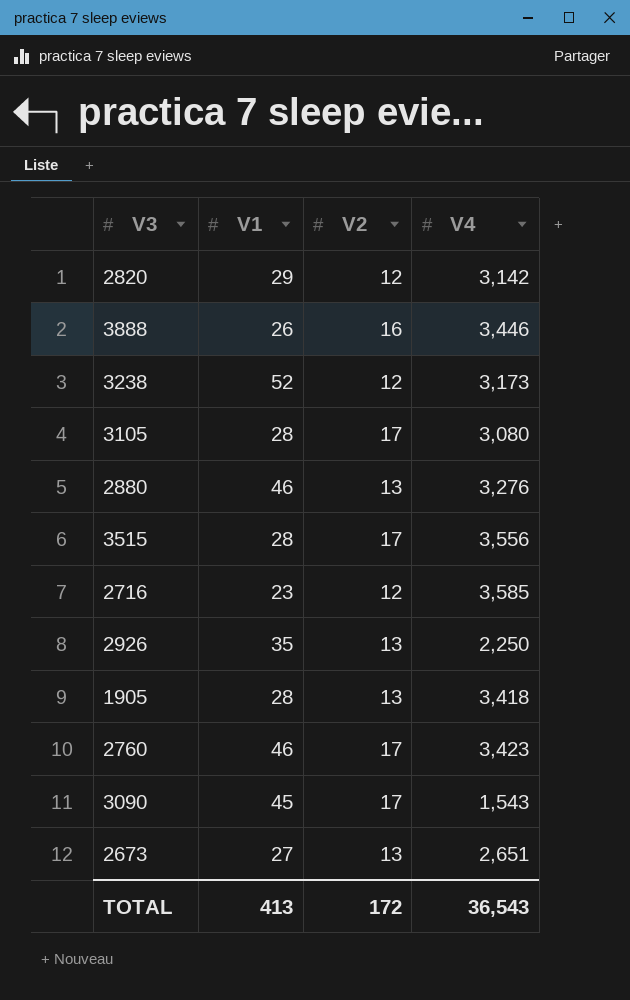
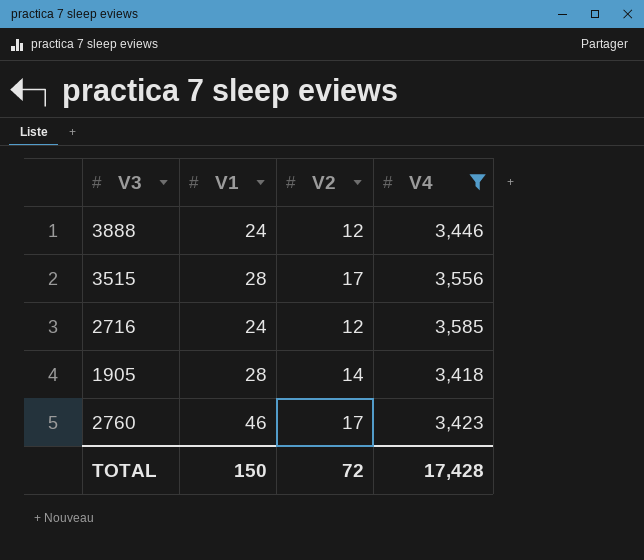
filter: none -> V4 >= 3,418
3888 | V1: 26 -> 24
3888 | V2: 16 -> 12
2716 | V1: 23 -> 24
1905 | V2: 13 -> 14
TOTAL | V1: 413 -> 150
TOTAL | V2: 172 -> 72
TOTAL | V4: 36,543 -> 17,428

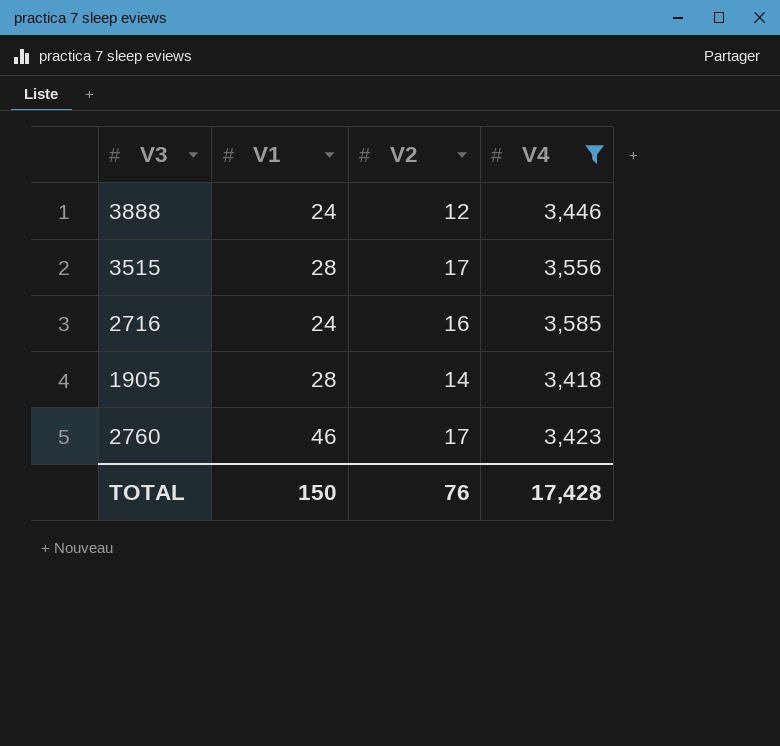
2716 | V2: 12 -> 16
TOTAL | V2: 72 -> 76

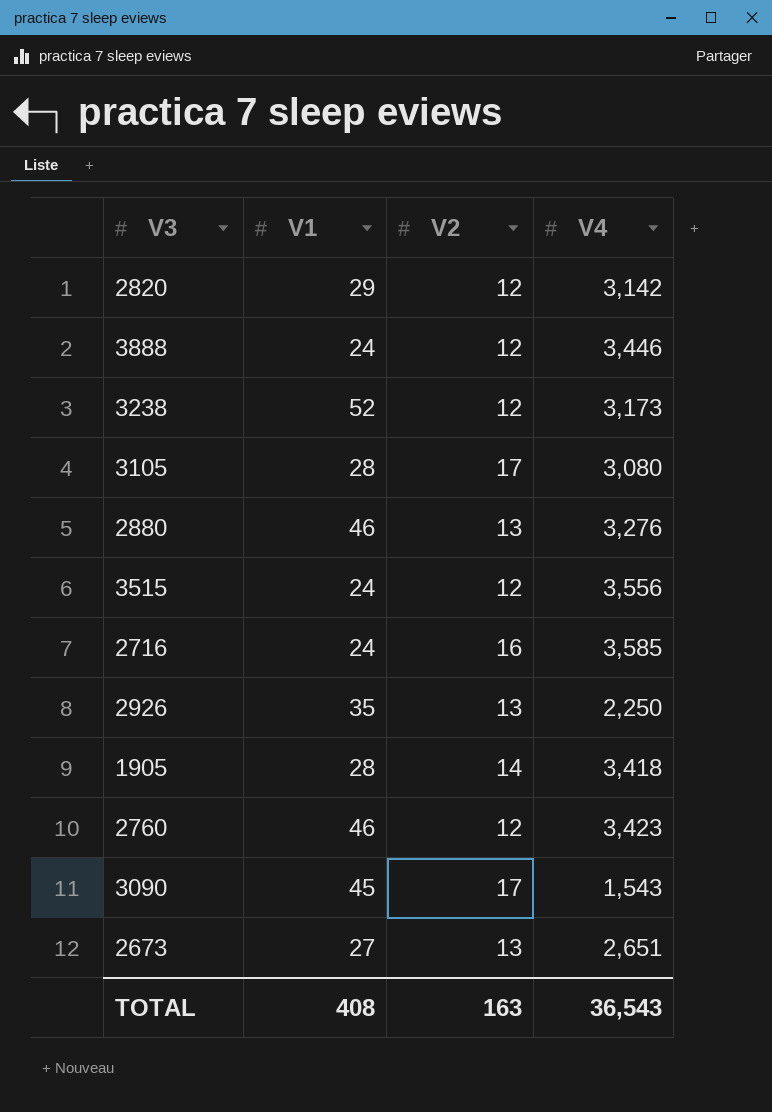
filter: V4 >= 3,418 -> none
3515 | V1: 28 -> 24
3515 | V2: 17 -> 12
2760 | V2: 17 -> 12
TOTAL | V1: 150 -> 408
TOTAL | V2: 76 -> 163
TOTAL | V4: 17,428 -> 36,543

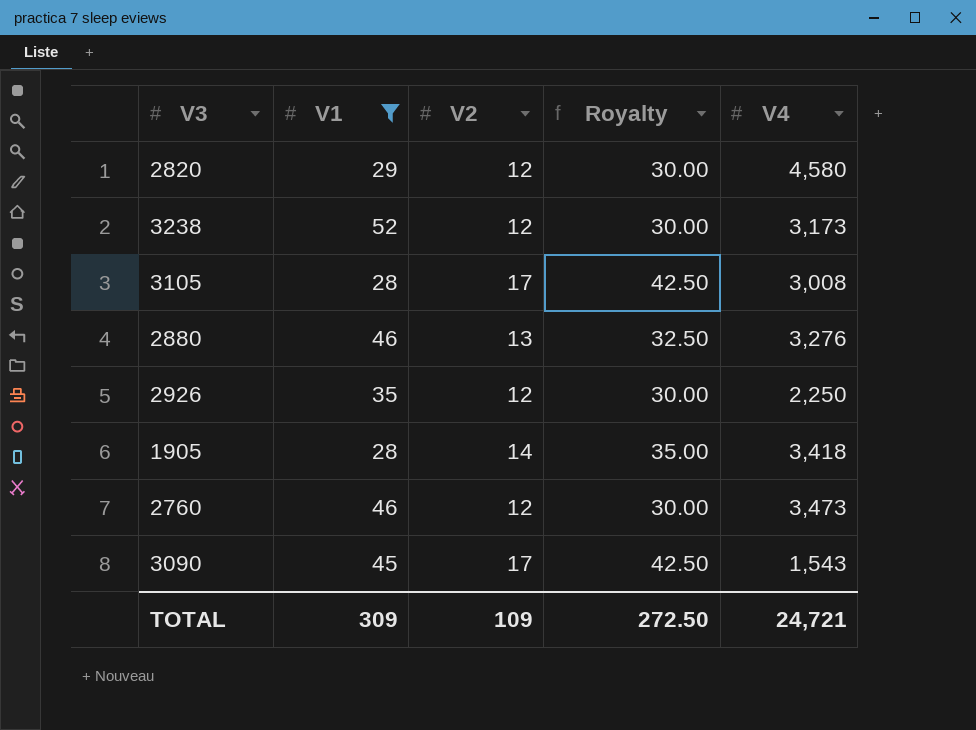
filter: none -> V1 >= 28
column Royalty | formula: none -> [V2] * 2.5
2820 | V4: 3,142 -> 4,580
3105 | V4: 3,080 -> 3,008
2926 | V2: 13 -> 12
2760 | V4: 3,423 -> 3,473
TOTAL | V1: 408 -> 309
TOTAL | V2: 163 -> 109
TOTAL | V4: 36,543 -> 24,721

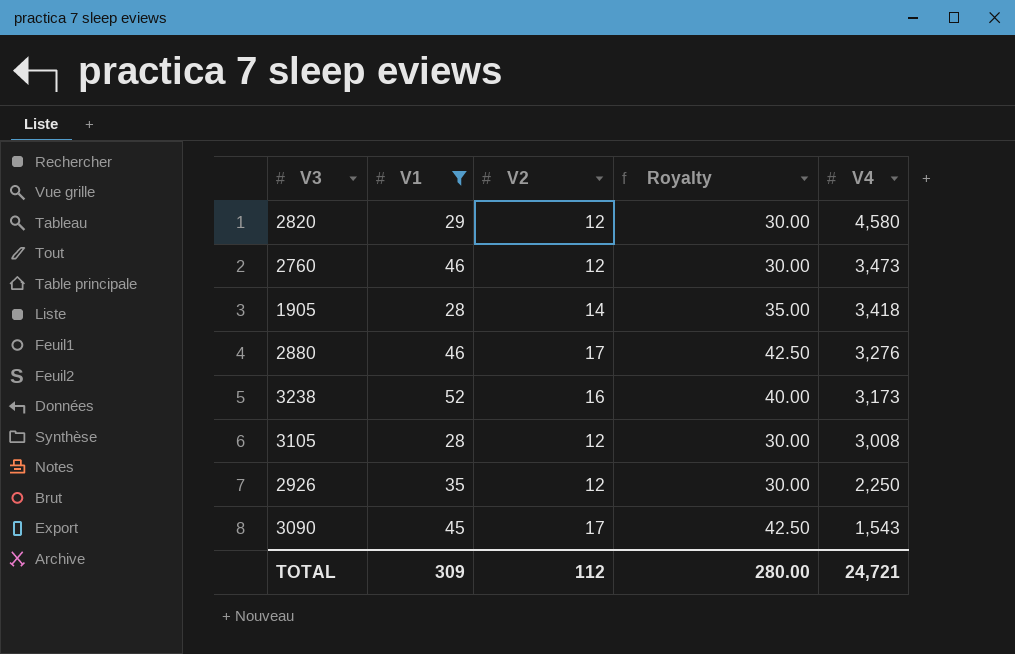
row order: none -> V4 descending
2880 | V2: 13 -> 17
2880 | Royalty: 32.50 -> 42.50
3238 | V2: 12 -> 16
3238 | Royalty: 30.00 -> 40.00
3105 | V2: 17 -> 12
3105 | Royalty: 42.50 -> 30.00
TOTAL | V2: 109 -> 112
TOTAL | Royalty: 272.50 -> 280.00

